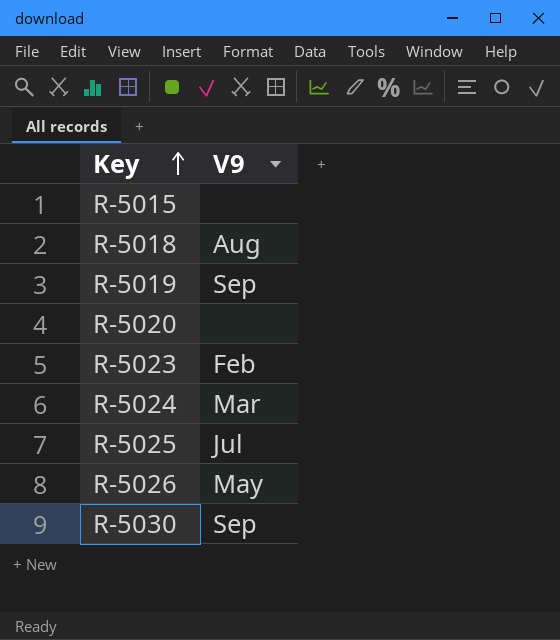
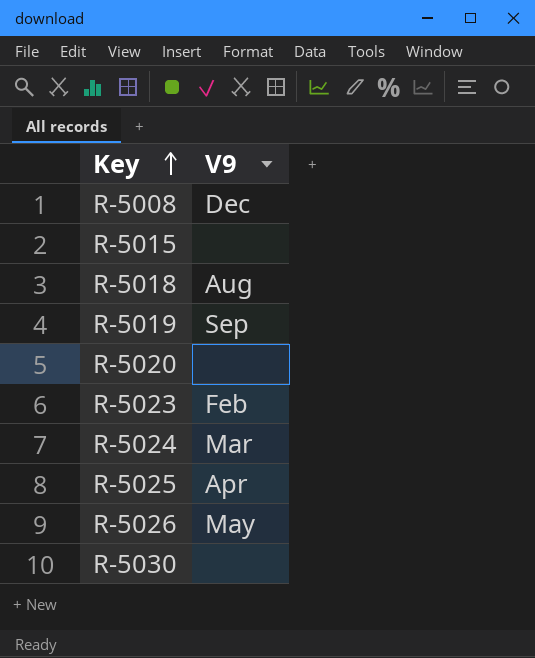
row R-5008: none -> Dec
R-5025 | V9: Jul -> Apr
R-5030 | V9: Sep -> none

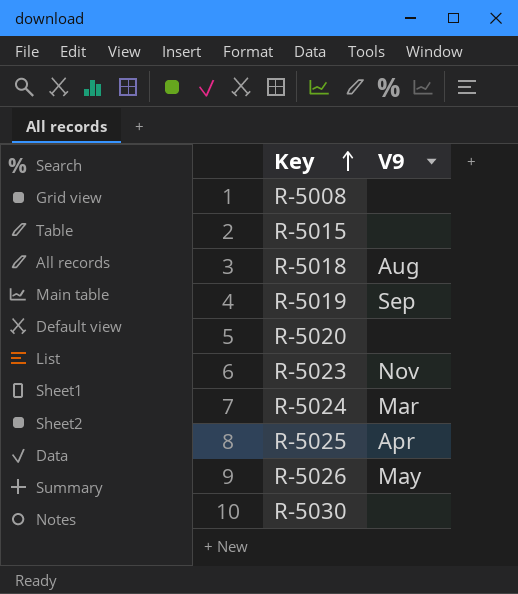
R-5008 | V9: Dec -> none
R-5023 | V9: Feb -> Nov

